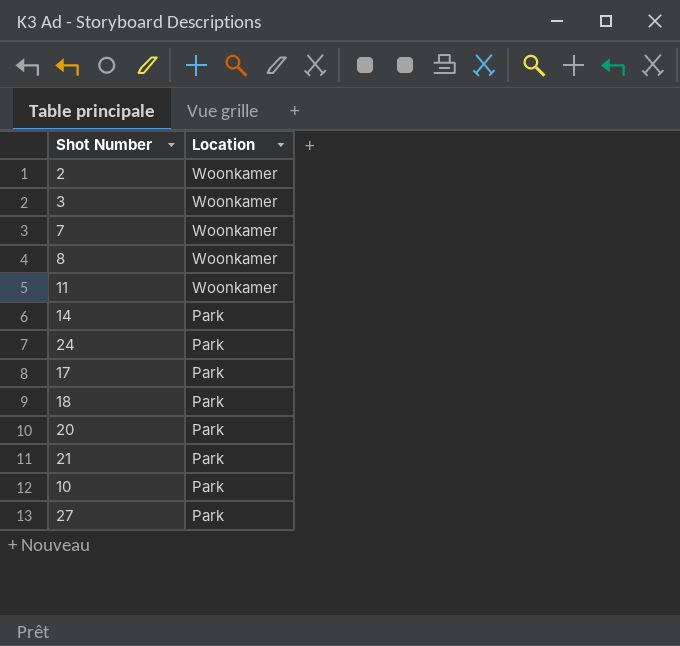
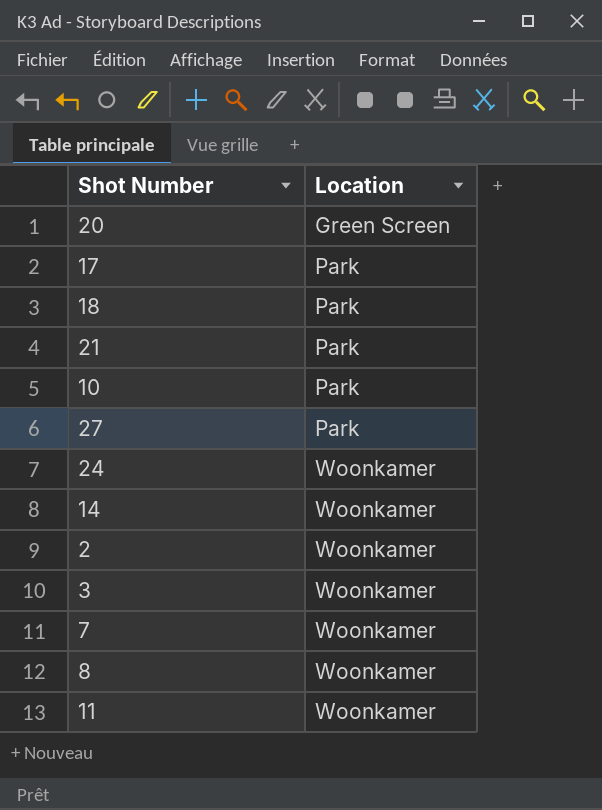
row order: Location descending -> Location ascending
20 | Location: Park -> Green Screen
24 | Location: Park -> Woonkamer
14 | Location: Park -> Woonkamer

